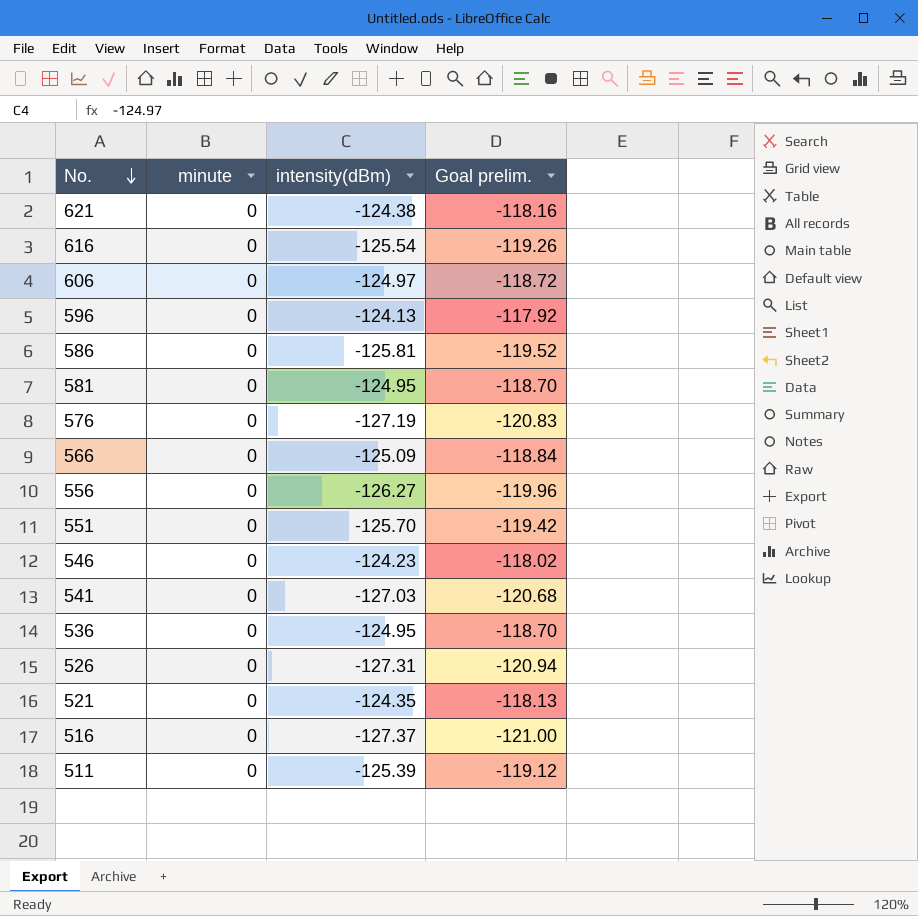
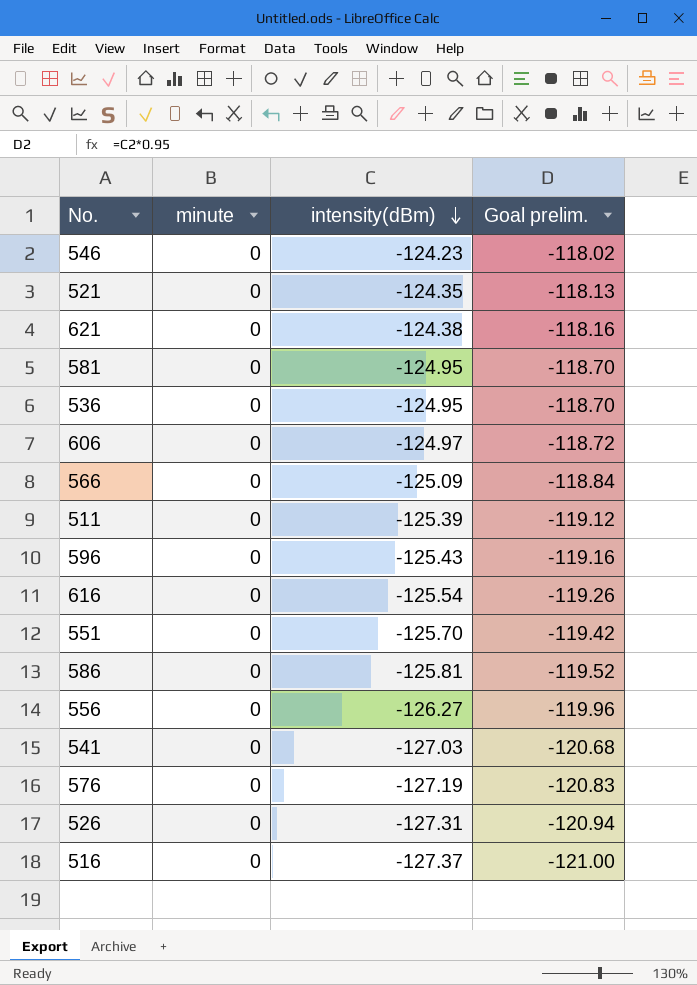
row order: No. descending -> intensity(dBm) descending
596 | intensity(dBm): -124.13 -> -125.43
596 | Goal prelim.: -117.92 -> -119.16

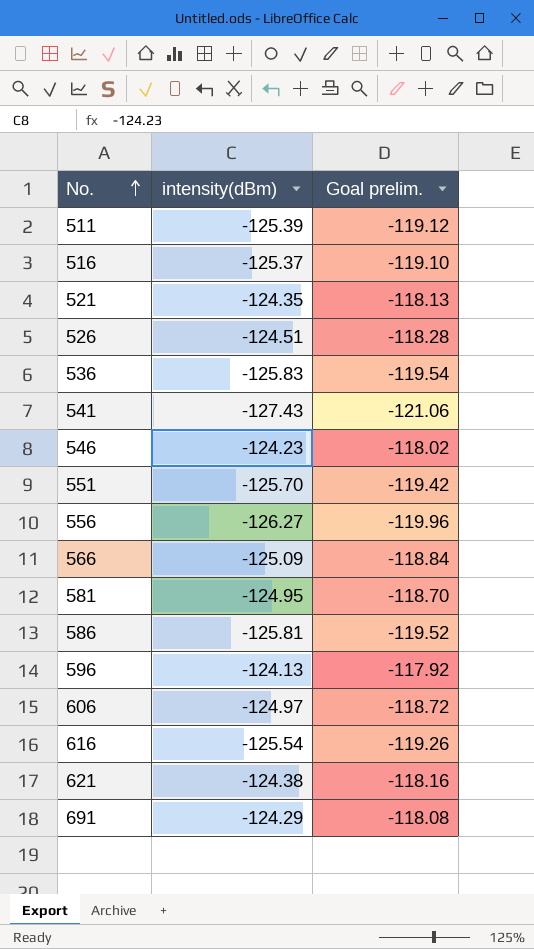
row order: intensity(dBm) descending -> No. ascending
column minute | position: 2 -> none
row 576: 0 | -127.19 | -120.83 -> none
516 | intensity(dBm): -127.37 -> -125.37
516 | Goal prelim.: -121.00 -> -119.10
526 | intensity(dBm): -127.31 -> -124.51
526 | Goal prelim.: -120.94 -> -118.28
536 | intensity(dBm): -124.95 -> -125.83
536 | Goal prelim.: -118.70 -> -119.54
541 | intensity(dBm): -127.03 -> -127.43
541 | Goal prelim.: -120.68 -> -121.06
596 | intensity(dBm): -125.43 -> -124.13
596 | Goal prelim.: -119.16 -> -117.92
row 691: none -> -124.29 | -118.08

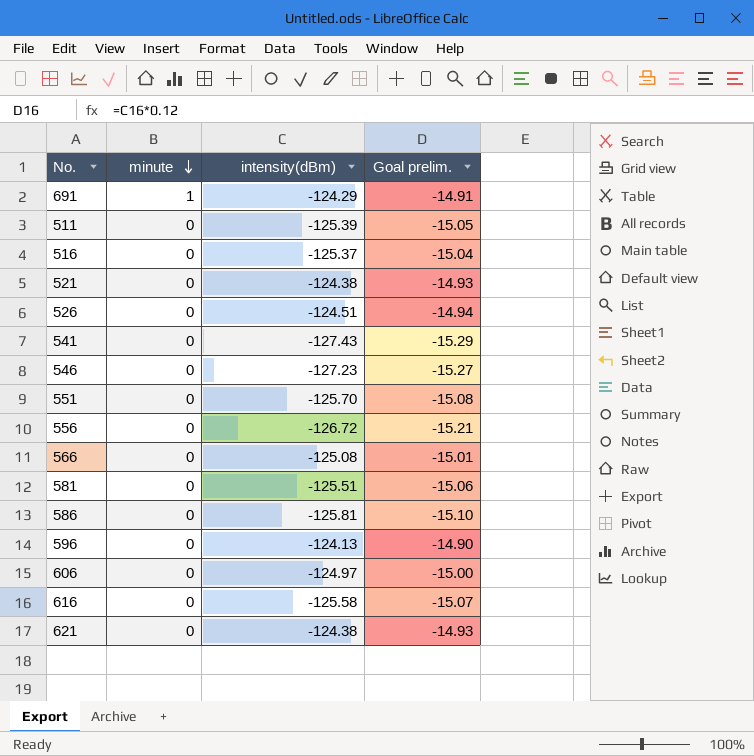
row order: No. ascending -> minute descending
column minute | position: none -> 2
column Goal prelim. | formula: [intensity(dBm)] * 0.95 -> [intensity(dBm)] * 0.12
row 536: -125.83 | -119.54 -> none
521 | intensity(dBm): -124.35 -> -124.38
546 | intensity(dBm): -124.23 -> -127.23
556 | intensity(dBm): -126.27 -> -126.72
566 | intensity(dBm): -125.09 -> -125.08
581 | intensity(dBm): -124.95 -> -125.51
616 | intensity(dBm): -125.54 -> -125.58

